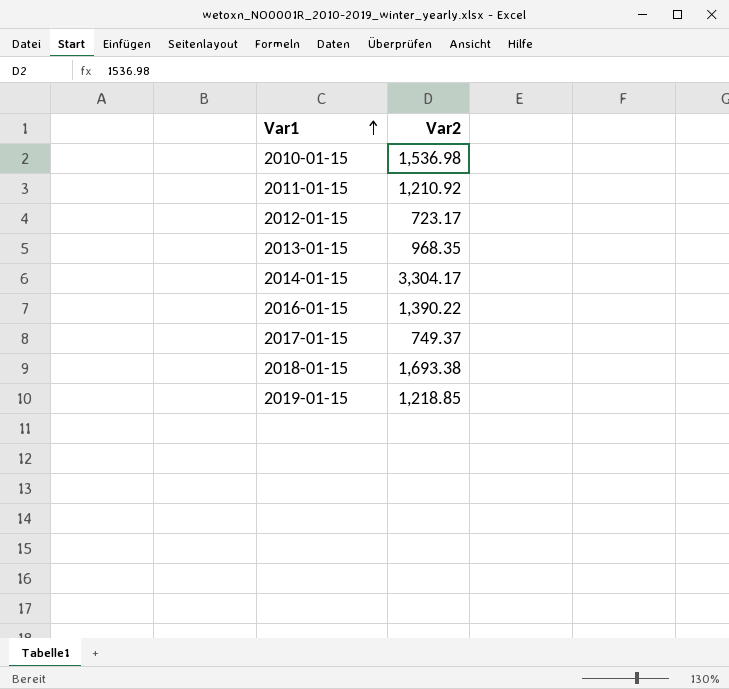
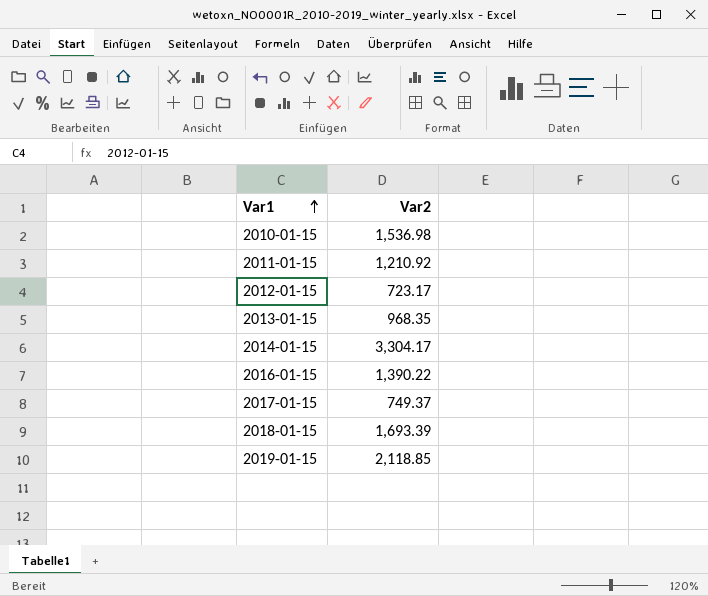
2018-01-15 | Var2: 1,693.38 -> 1,693.39
2019-01-15 | Var2: 1,218.85 -> 2,118.85

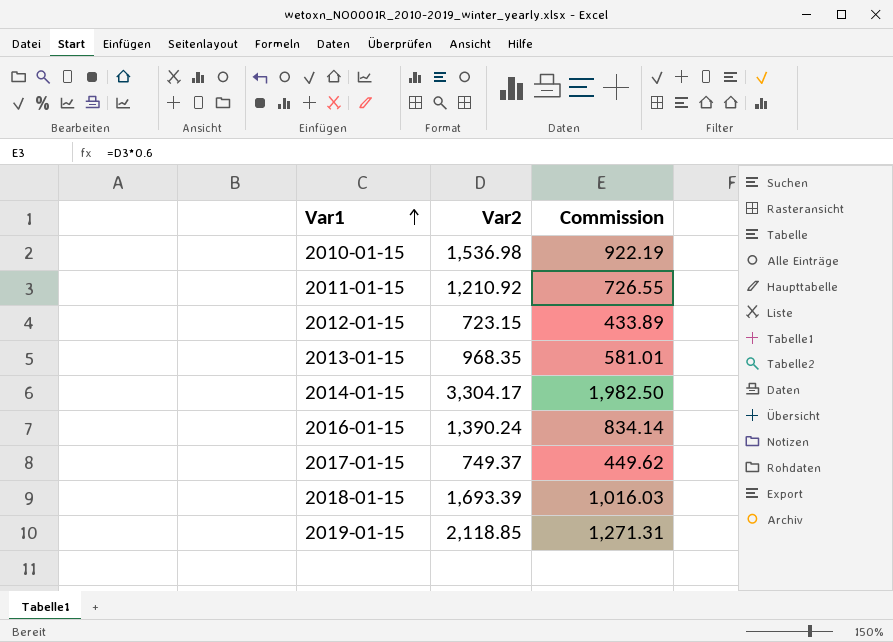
column Commission | formula: none -> [Var2] * 0.6
2012-01-15 | Var2: 723.17 -> 723.15
2016-01-15 | Var2: 1,390.22 -> 1,390.24

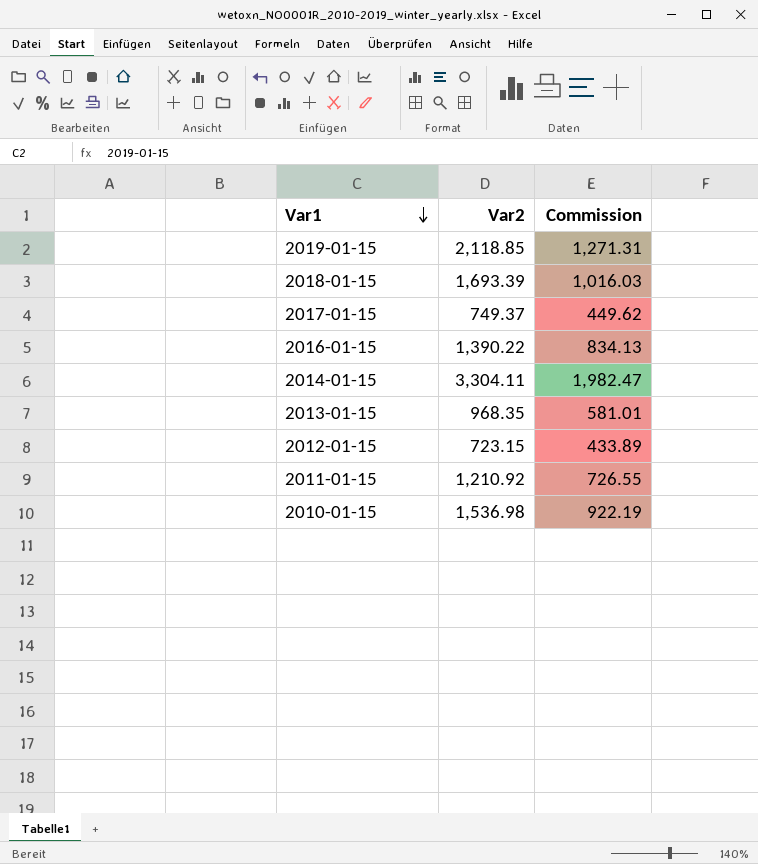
row order: Var1 ascending -> Var1 descending
2016-01-15 | Var2: 1,390.24 -> 1,390.22
2016-01-15 | Commission: 834.14 -> 834.13
2014-01-15 | Var2: 3,304.17 -> 3,304.11
2014-01-15 | Commission: 1,982.50 -> 1,982.47

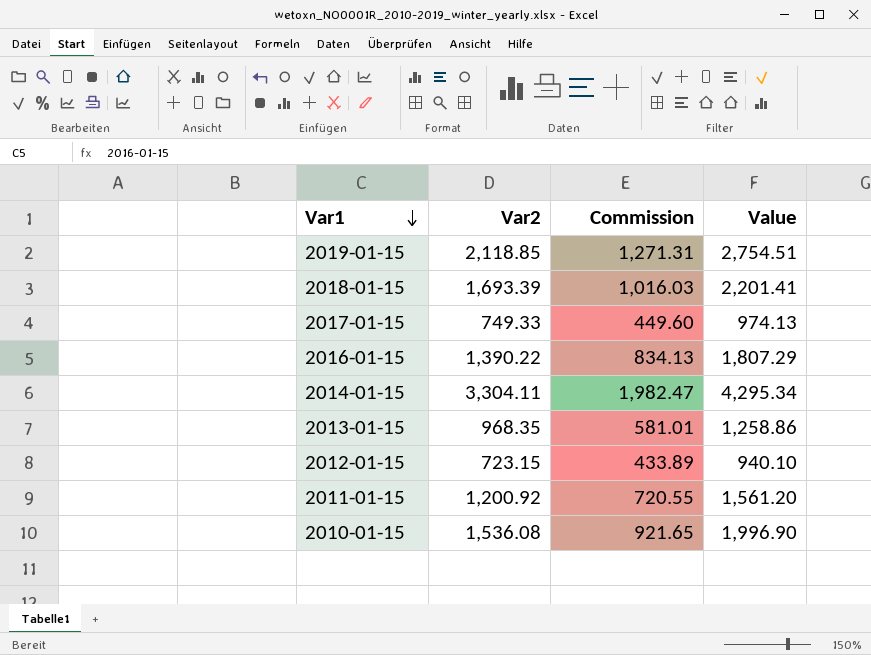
column Value | formula: none -> [Var2] * 1.3
2017-01-15 | Var2: 749.37 -> 749.33
2017-01-15 | Commission: 449.62 -> 449.60
2011-01-15 | Var2: 1,210.92 -> 1,200.92
2011-01-15 | Commission: 726.55 -> 720.55
2010-01-15 | Var2: 1,536.98 -> 1,536.08
2010-01-15 | Commission: 922.19 -> 921.65

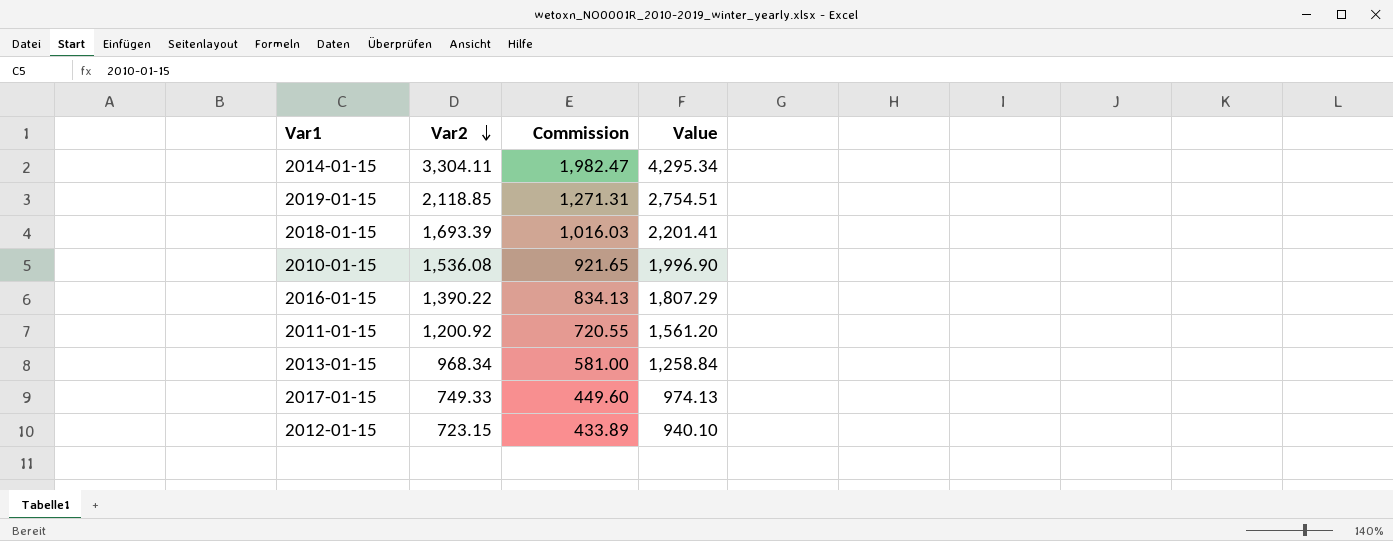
row order: Var1 descending -> Var2 descending
2013-01-15 | Var2: 968.35 -> 968.34
2013-01-15 | Commission: 581.01 -> 581.00
2013-01-15 | Value: 1,258.86 -> 1,258.84

